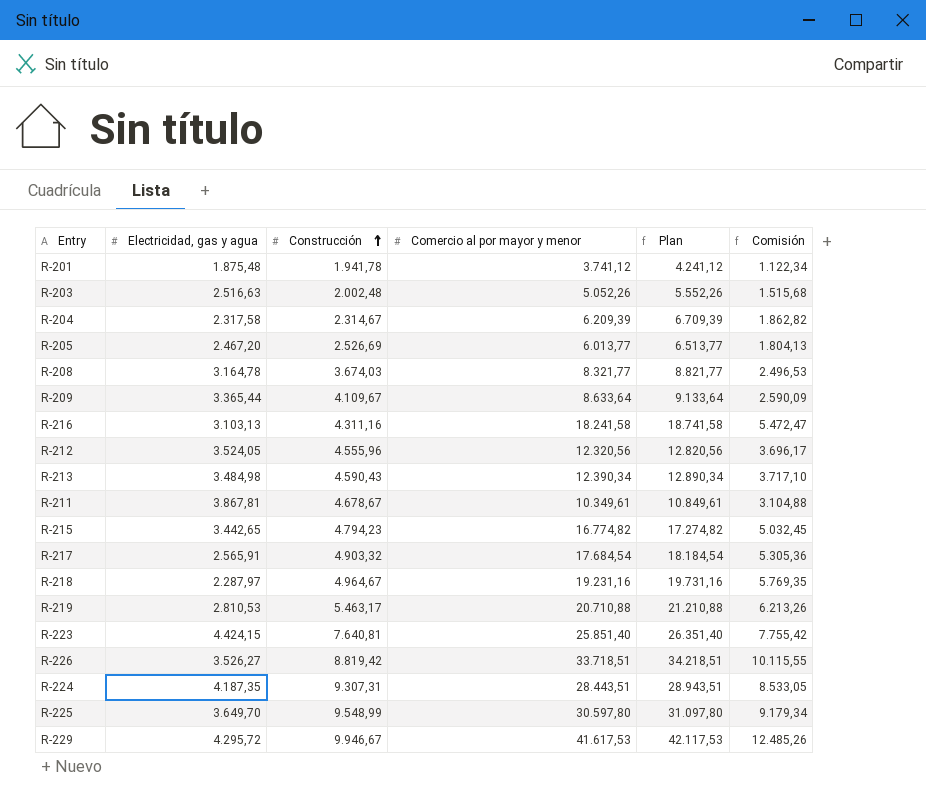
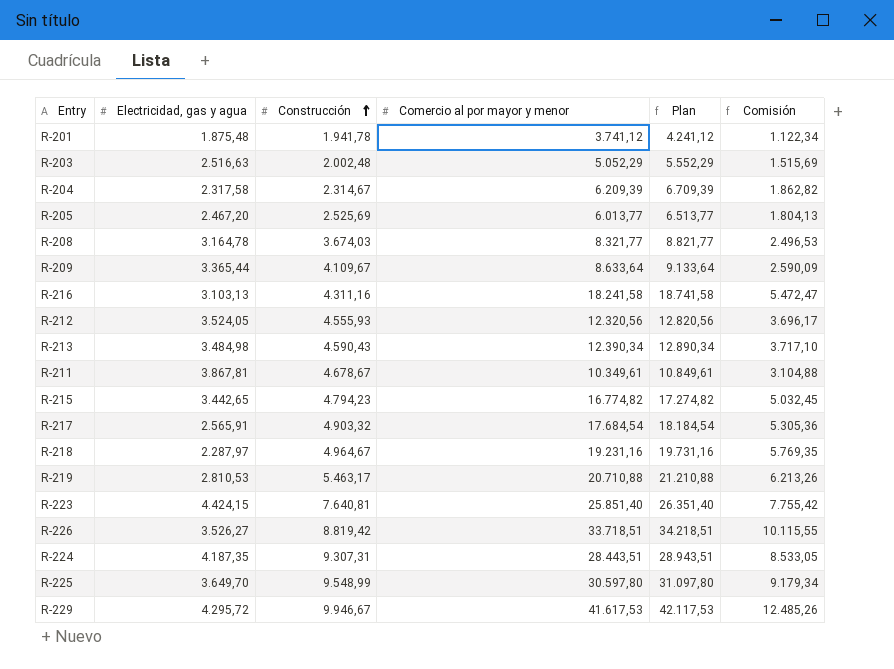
R-203 | Comercio al por mayor y menor: 5.052,26 -> 5.052,29
R-203 | Plan: 5.552,26 -> 5.552,29
R-203 | Comisión: 1.515,68 -> 1.515,69
R-205 | Construcción: 2.526,69 -> 2.525,69
R-212 | Construcción: 4.555,96 -> 4.555,93

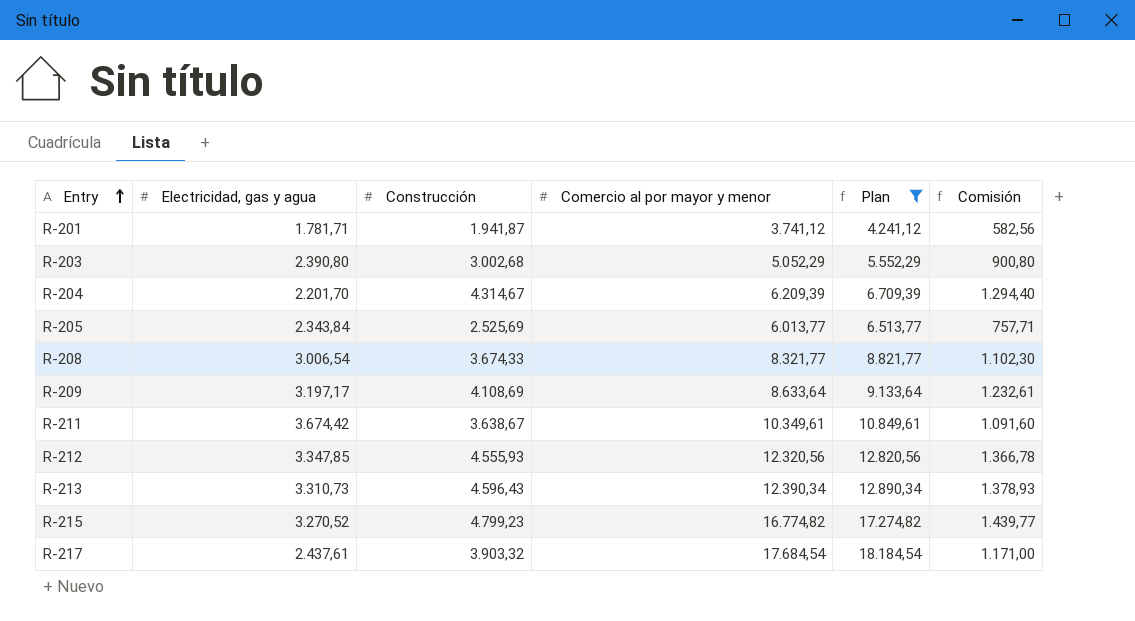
filter: none -> Plan <= 18.184,54
row order: Construcción ascending -> Entry ascending
column Comisión | formula: [Comercio al por mayor y menor] * 0,3 -> [Construcción] * 0,3
R-201 | Electricidad, gas y agua: 1.875,48 -> 1.781,71
R-201 | Construcción: 1.941,78 -> 1.941,87
R-203 | Electricidad, gas y agua: 2.516,63 -> 2.390,80
R-203 | Construcción: 2.002,48 -> 3.002,68
R-204 | Electricidad, gas y agua: 2.317,58 -> 2.201,70
R-204 | Construcción: 2.314,67 -> 4.314,67
R-205 | Electricidad, gas y agua: 2.467,20 -> 2.343,84
R-208 | Electricidad, gas y agua: 3.164,78 -> 3.006,54
R-208 | Construcción: 3.674,03 -> 3.674,33
R-209 | Electricidad, gas y agua: 3.365,44 -> 3.197,17
R-209 | Construcción: 4.109,67 -> 4.108,69
R-211 | Electricidad, gas y agua: 3.867,81 -> 3.674,42
R-211 | Construcción: 4.678,67 -> 3.638,67
R-212 | Electricidad, gas y agua: 3.524,05 -> 3.347,85
R-213 | Electricidad, gas y agua: 3.484,98 -> 3.310,73
R-213 | Construcción: 4.590,43 -> 4.596,43
R-215 | Electricidad, gas y agua: 3.442,65 -> 3.270,52
R-215 | Construcción: 4.794,23 -> 4.799,23
R-217 | Electricidad, gas y agua: 2.565,91 -> 2.437,61
R-217 | Construcción: 4.903,32 -> 3.903,32

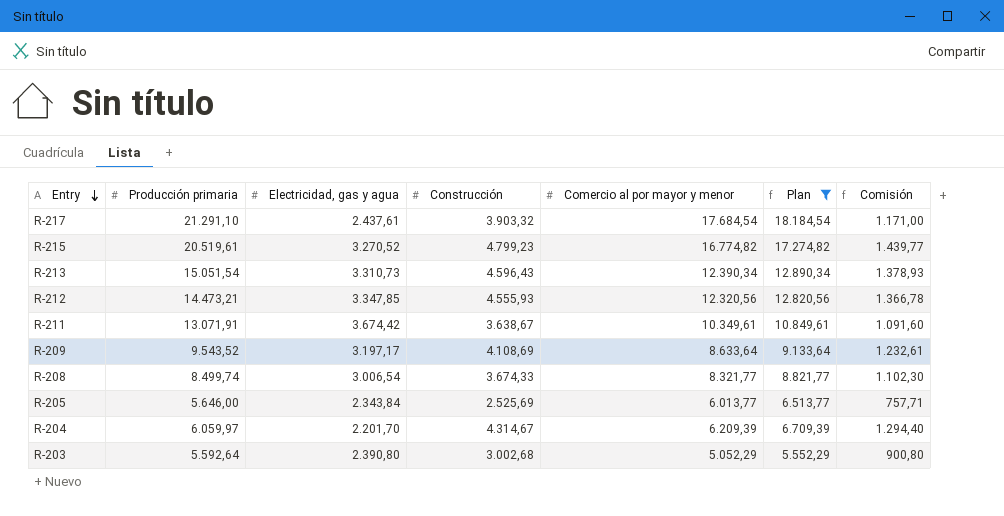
row order: Entry ascending -> Entry descending
column Producción primaria | position: none -> 2
row R-201: 1.781,71 | 1.941,87 | 3.741,12 | 4.241,12 | 582,56 -> none

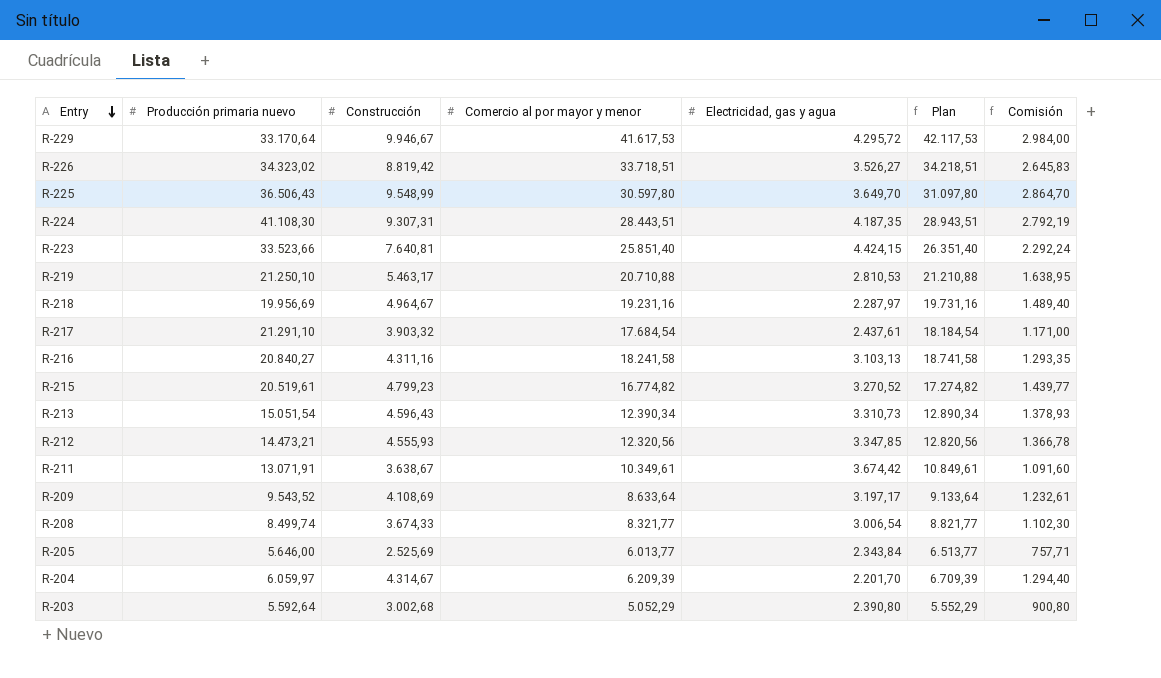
filter: Plan <= 18.184,54 -> none
column name: Producción primaria -> Producción primaria nuevo
column Electricidad, gas y agua | position: 3 -> 5

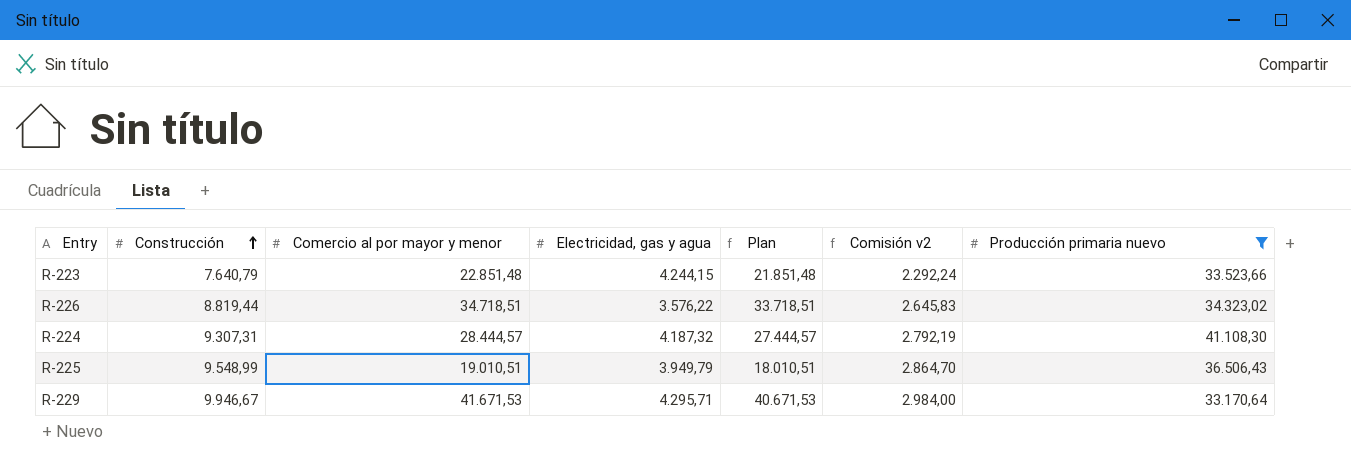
filter: none -> Producción primaria nuevo >= 33.170,64
row order: Entry descending -> Construcción ascending
column Plan | formula: [Comercio al por mayor y menor] + 500 -> [Comercio al por mayor y menor] - 1000
column name: Comisión -> Comisión v2
column Producción primaria nuevo | position: 2 -> 7
R-223 | Construcción: 7.640,81 -> 7.640,79
R-223 | Comercio al por mayor y menor: 25.851,40 -> 22.851,48
R-223 | Electricidad, gas y agua: 4.424,15 -> 4.244,15
R-226 | Construcción: 8.819,42 -> 8.819,44
R-226 | Comercio al por mayor y menor: 33.718,51 -> 34.718,51
R-226 | Electricidad, gas y agua: 3.526,27 -> 3.576,22
R-224 | Comercio al por mayor y menor: 28.443,51 -> 28.444,57
R-224 | Electricidad, gas y agua: 4.187,35 -> 4.187,32
R-225 | Comercio al por mayor y menor: 30.597,80 -> 19.010,51
R-225 | Electricidad, gas y agua: 3.649,70 -> 3.949,79
R-229 | Comercio al por mayor y menor: 41.617,53 -> 41.671,53
R-229 | Electricidad, gas y agua: 4.295,72 -> 4.295,71

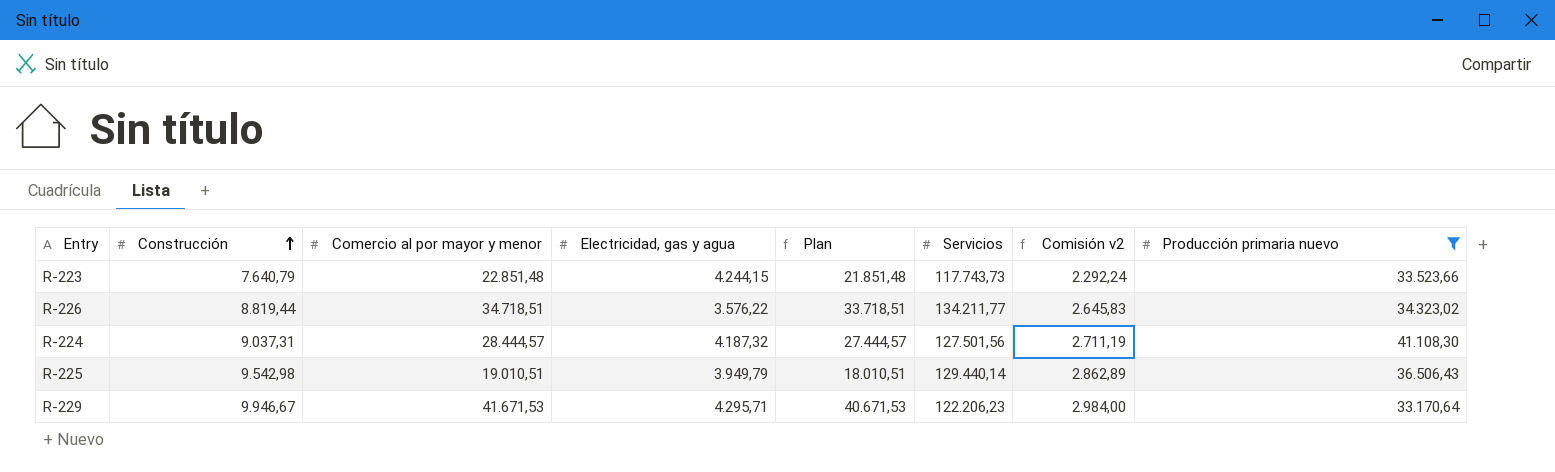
column Servicios | position: none -> 6
R-224 | Construcción: 9.307,31 -> 9.037,31
R-224 | Comisión v2: 2.792,19 -> 2.711,19
R-225 | Construcción: 9.548,99 -> 9.542,98
R-225 | Comisión v2: 2.864,70 -> 2.862,89

